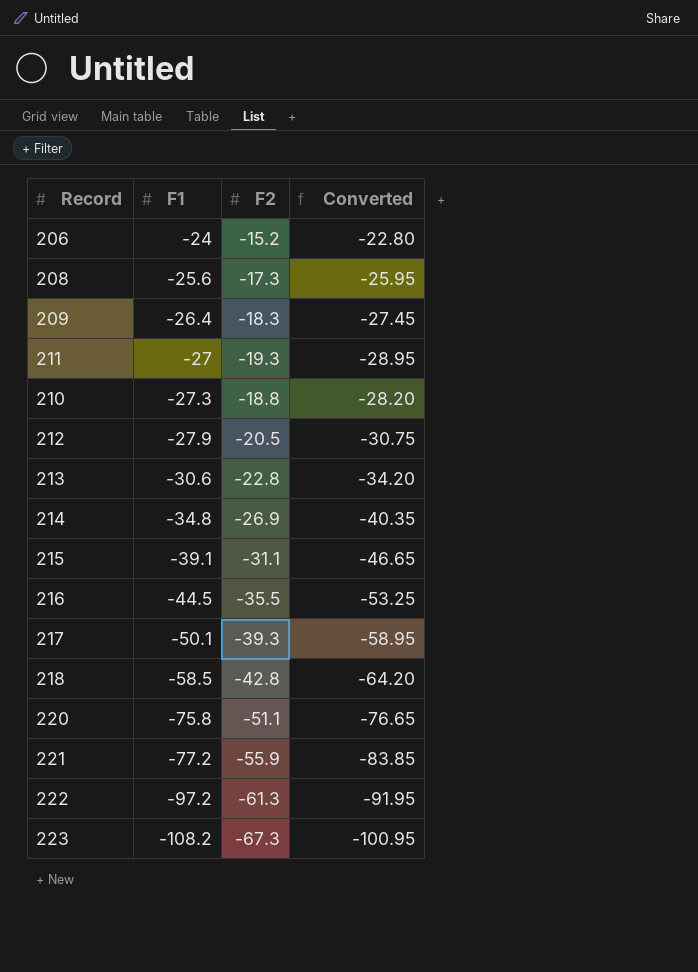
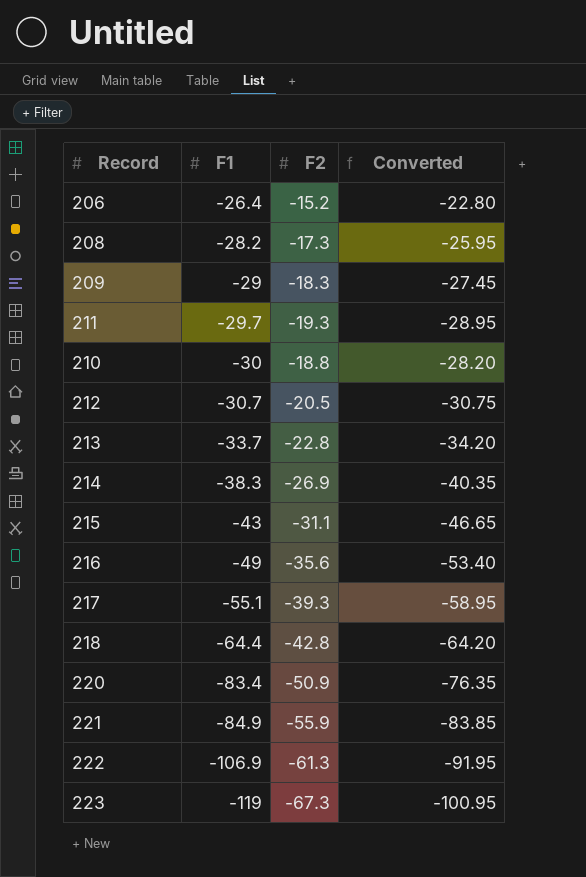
206 | F1: -24 -> -26.4
208 | F1: -25.6 -> -28.2
209 | F1: -26.4 -> -29
211 | F1: -27 -> -29.7
210 | F1: -27.3 -> -30
212 | F1: -27.9 -> -30.7
213 | F1: -30.6 -> -33.7
214 | F1: -34.8 -> -38.3
215 | F1: -39.1 -> -43
216 | F1: -44.5 -> -49
216 | F2: -35.5 -> -35.6
216 | Converted: -53.25 -> -53.40
217 | F1: -50.1 -> -55.1
218 | F1: -58.5 -> -64.4
220 | F1: -75.8 -> -83.4
220 | F2: -51.1 -> -50.9
220 | Converted: -76.65 -> -76.35
221 | F1: -77.2 -> -84.9
222 | F1: -97.2 -> -106.9
223 | F1: -108.2 -> -119

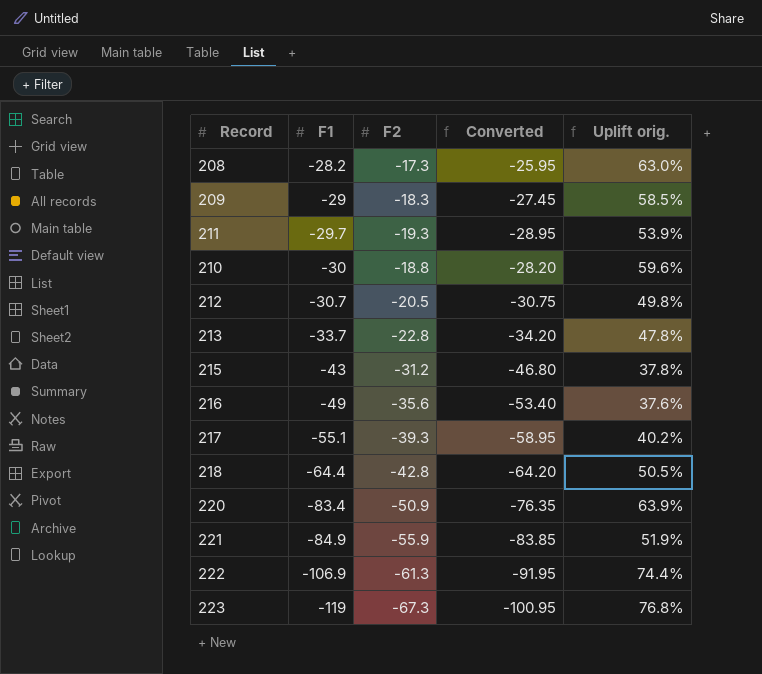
column Uplift orig. | formula: none -> ([F1] - [F2]) / [F2]
row 206: -26.4 | -15.2 | -22.80 -> none
row 214: -38.3 | -26.9 | -40.35 -> none
215 | F2: -31.1 -> -31.2
215 | Converted: -46.65 -> -46.80

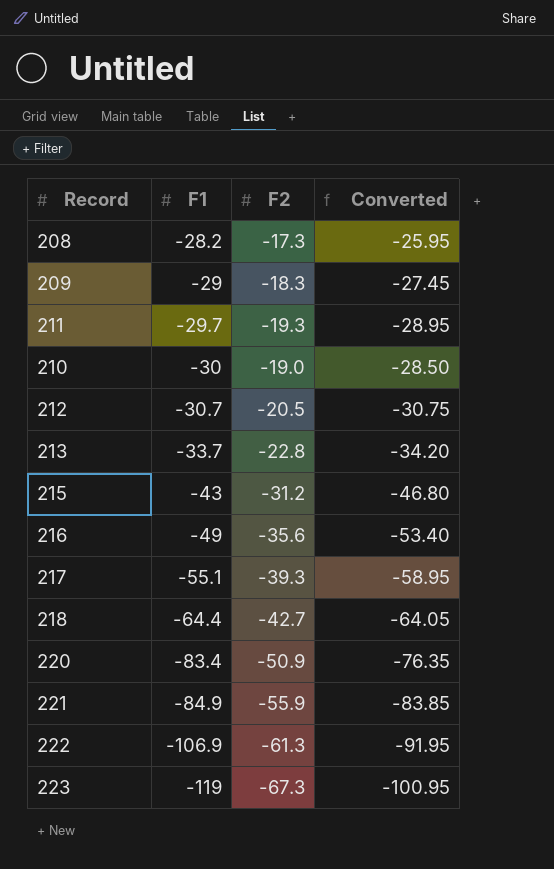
column Uplift orig. | formula: ([F1] - [F2]) / [F2] -> none
210 | F2: -18.8 -> -19.0
210 | Converted: -28.20 -> -28.50
218 | F2: -42.8 -> -42.7
218 | Converted: -64.20 -> -64.05

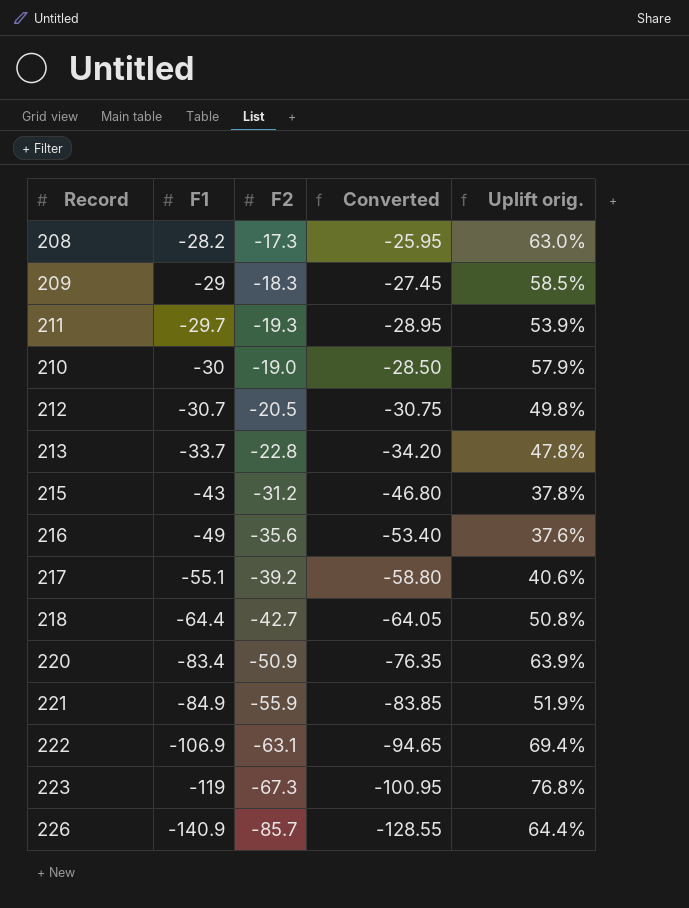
column Uplift orig. | formula: none -> ([F1] - [F2]) / [F2]
217 | F2: -39.3 -> -39.2
217 | Converted: -58.95 -> -58.80
222 | F2: -61.3 -> -63.1
222 | Converted: -91.95 -> -94.65
row 226: none -> -140.9 | -85.7 | -128.55 | 64.4%

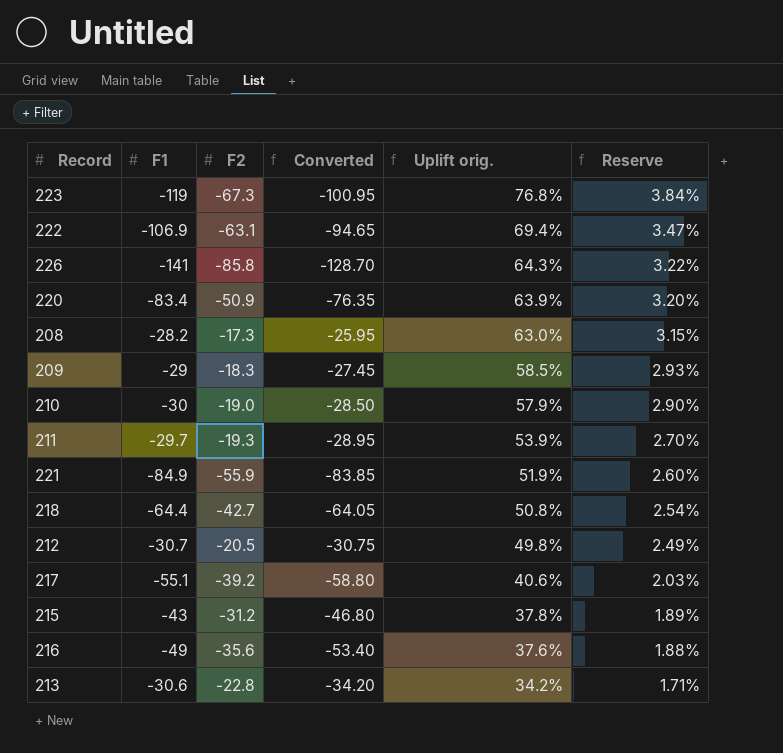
row order: F1 descending -> Uplift orig. descending
column Reserve | formula: none -> [Uplift orig.] * 0.05
226 | F1: -140.9 -> -141
226 | F2: -85.7 -> -85.8
226 | Converted: -128.55 -> -128.70
226 | Uplift orig.: 64.4% -> 64.3%
213 | F1: -33.7 -> -30.6
213 | Uplift orig.: 47.8% -> 34.2%

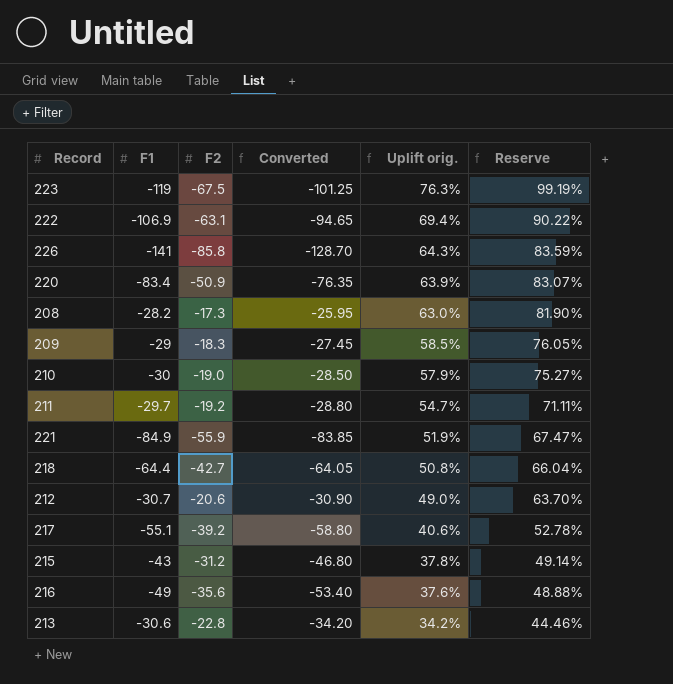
column Reserve | formula: [Uplift orig.] * 0.05 -> [Uplift orig.] * 1.3
223 | F2: -67.3 -> -67.5
223 | Converted: -100.95 -> -101.25
223 | Uplift orig.: 76.8% -> 76.3%
211 | F2: -19.3 -> -19.2
211 | Converted: -28.95 -> -28.80
211 | Uplift orig.: 53.9% -> 54.7%
212 | F2: -20.5 -> -20.6
212 | Converted: -30.75 -> -30.90
212 | Uplift orig.: 49.8% -> 49.0%

